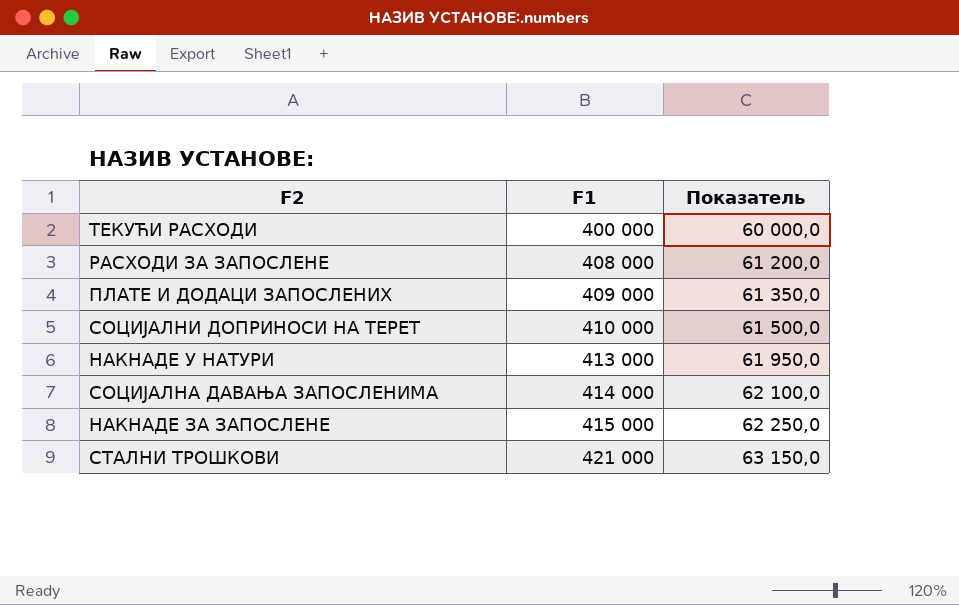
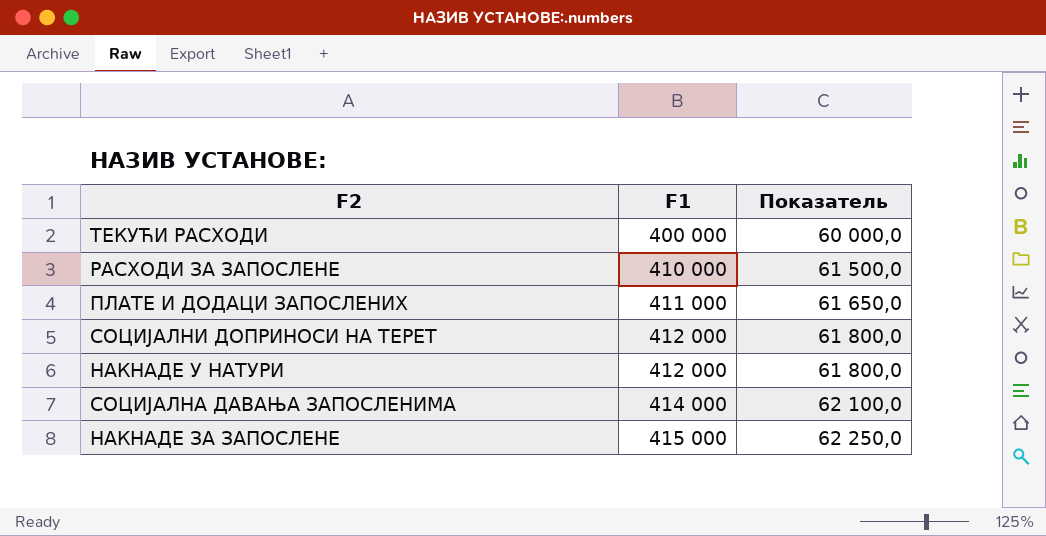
row СТАЛНИ ТРОШКОВИ: 421 000 | 63 150,0 -> none
РАСХОДИ ЗА ЗАПОСЛЕНЕ | F1: 408 000 -> 410 000
РАСХОДИ ЗА ЗАПОСЛЕНЕ | Показатель: 61 200,0 -> 61 500,0
ПЛАТЕ И ДОДАЦИ ЗАПОСЛЕНИХ | F1: 409 000 -> 411 000
ПЛАТЕ И ДОДАЦИ ЗАПОСЛЕНИХ | Показатель: 61 350,0 -> 61 650,0
СОЦИЈАЛНИ ДОПРИНОСИ НА ТЕРЕТ | F1: 410 000 -> 412 000
СОЦИЈАЛНИ ДОПРИНОСИ НА ТЕРЕТ | Показатель: 61 500,0 -> 61 800,0
НАКНАДЕ У НАТУРИ | F1: 413 000 -> 412 000
НАКНАДЕ У НАТУРИ | Показатель: 61 950,0 -> 61 800,0

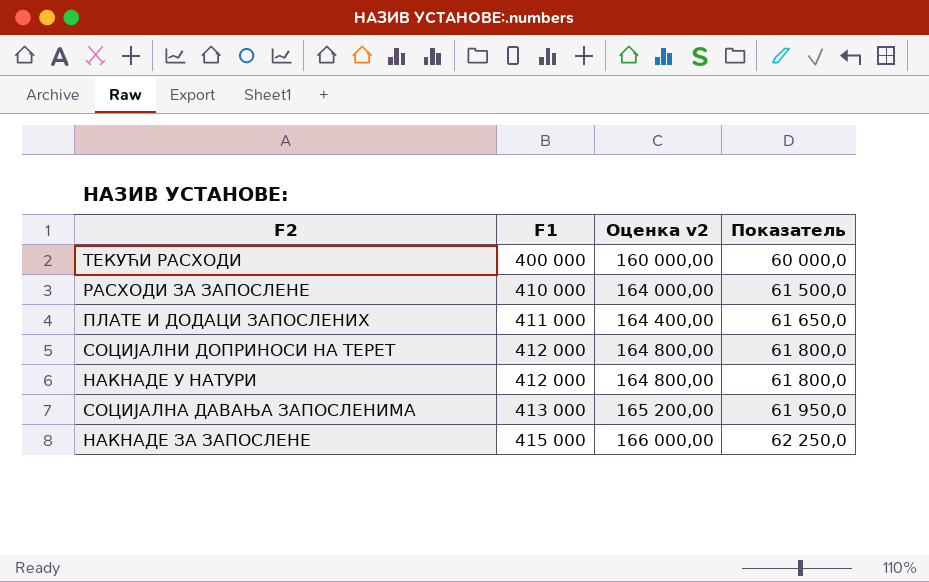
column Оценка v2 | formula: none -> [F1] * 0,4
СОЦИЈАЛНА ДАВАЊА ЗАПОСЛЕНИМА | F1: 414 000 -> 413 000
СОЦИЈАЛНА ДАВАЊА ЗАПОСЛЕНИМА | Показатель: 62 100,0 -> 61 950,0

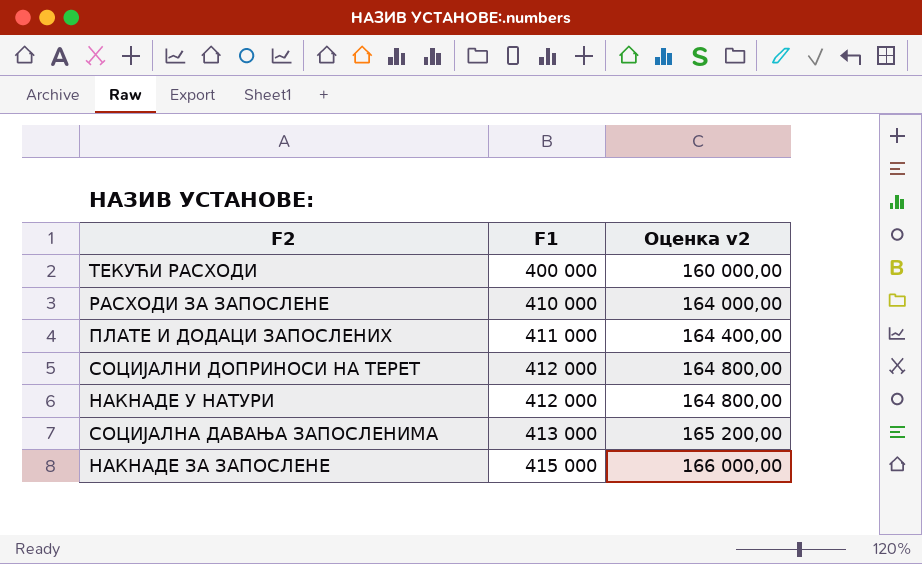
column Показатель | formula: [F1] * 0,15 -> none

